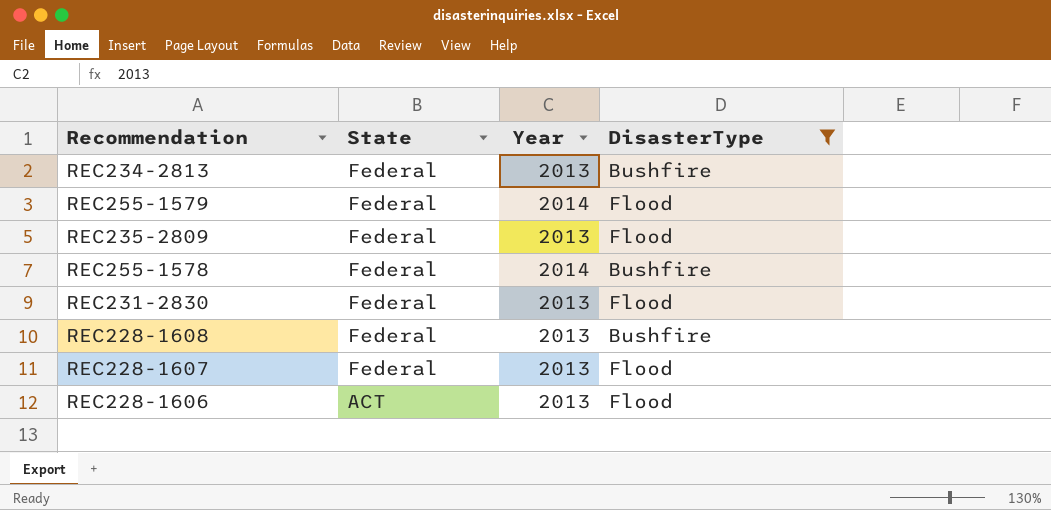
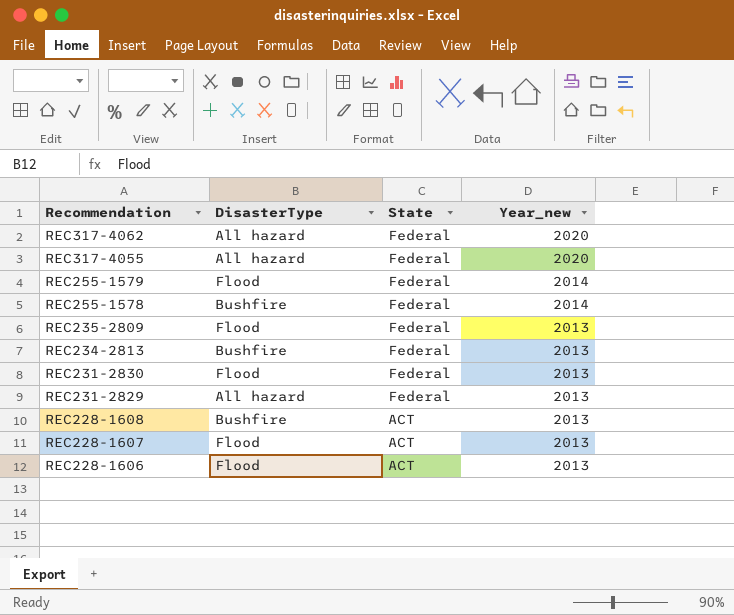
filter: DisasterType != All hazard -> none
row order: State descending -> Recommendation descending
column DisasterType | position: 4 -> 2
column name: Year -> Year_new
REC228-1608 | State: Federal -> ACT
REC228-1607 | State: Federal -> ACT

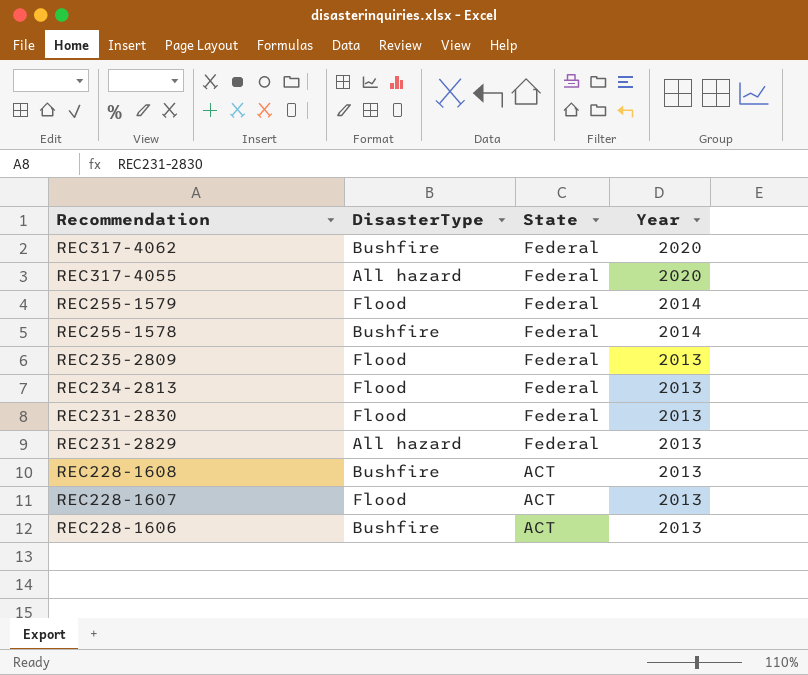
column name: Year_new -> Year
REC317-4062 | DisasterType: All hazard -> Bushfire
REC234-2813 | DisasterType: Bushfire -> Flood
REC228-1606 | DisasterType: Flood -> Bushfire

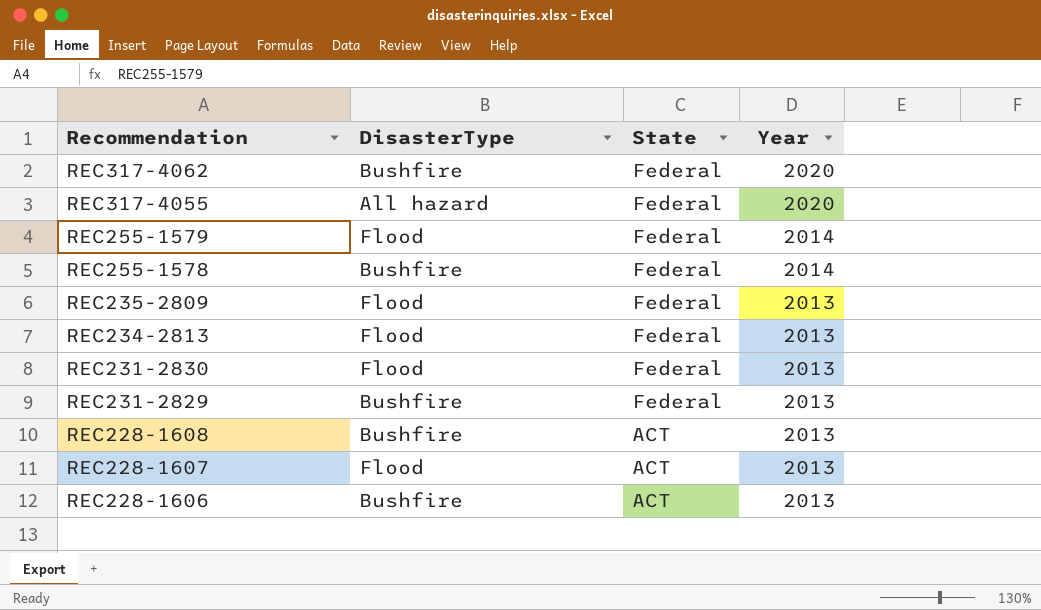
REC231-2829 | DisasterType: All hazard -> Bushfire

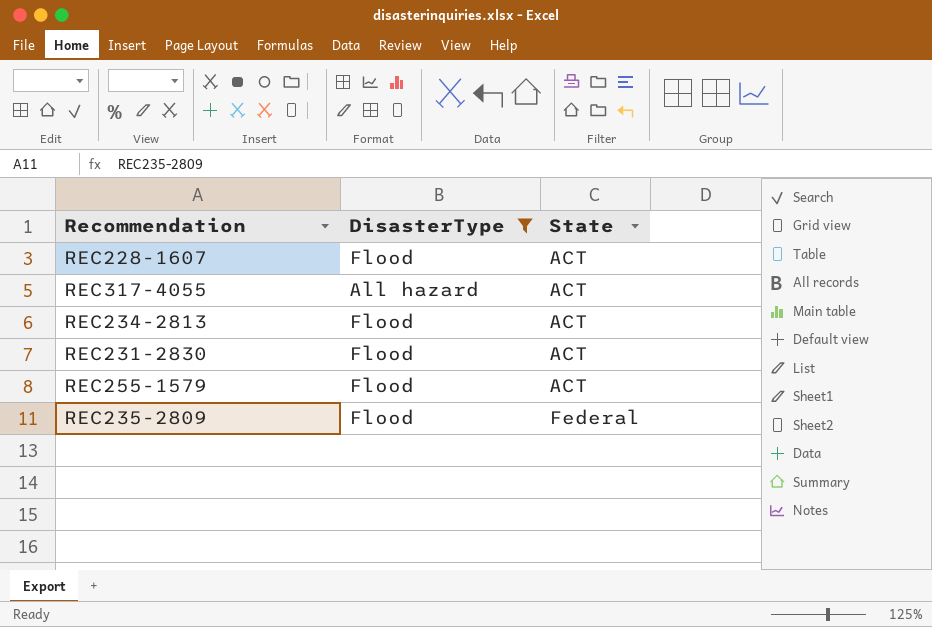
filter: none -> DisasterType != Bushfire
row order: Recommendation descending -> State ascending
column Year | position: 4 -> none
REC317-4055 | State: Federal -> ACT
REC234-2813 | State: Federal -> ACT
REC231-2830 | State: Federal -> ACT
REC255-1579 | State: Federal -> ACT

